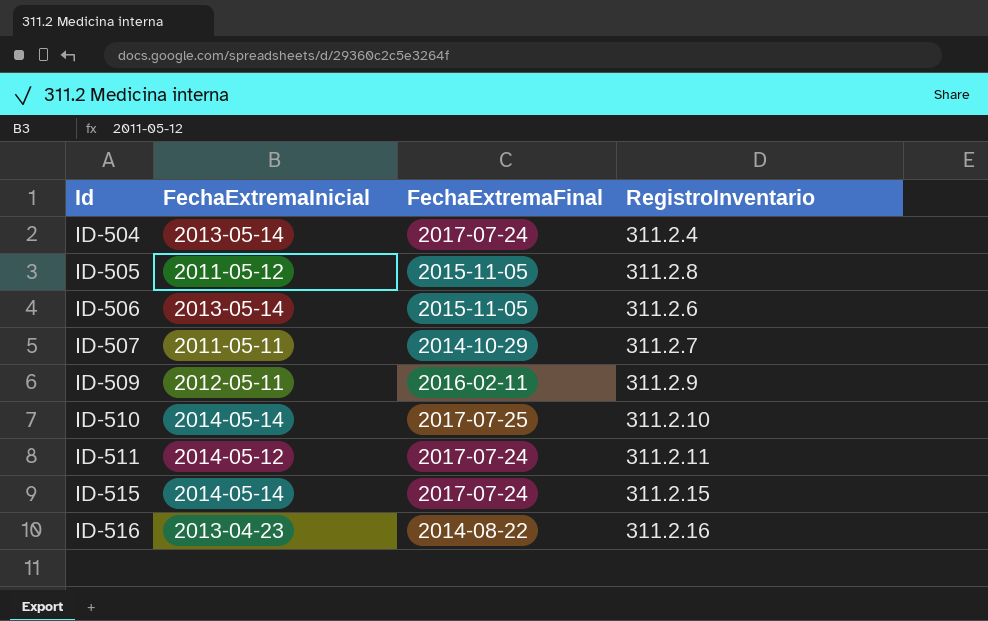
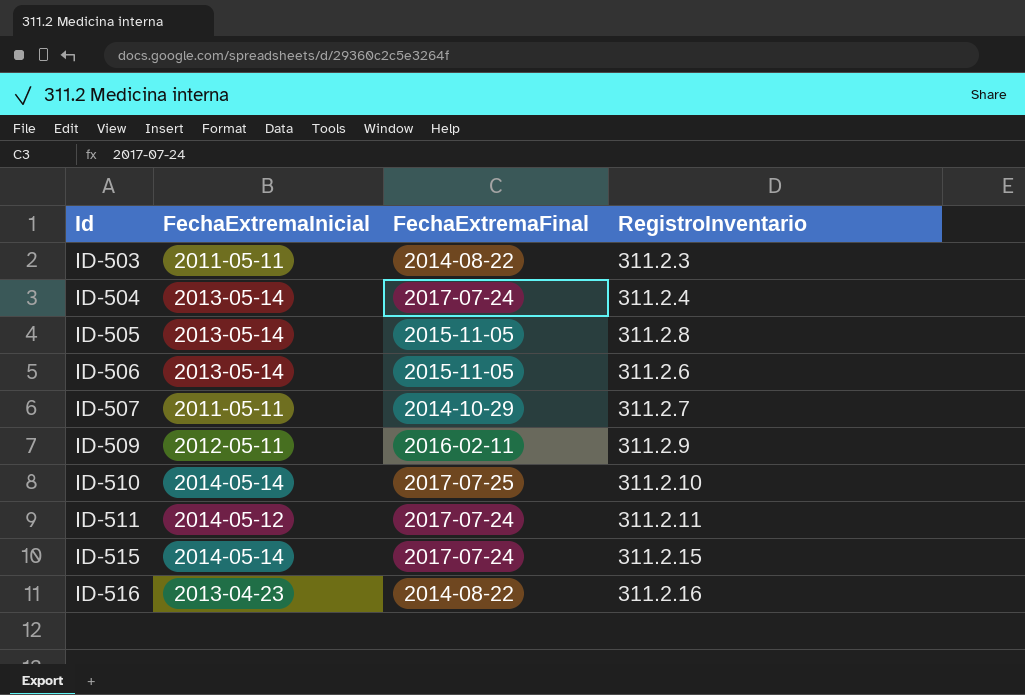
row ID-503: none -> 2011-05-11 | 2014-08-22 | 311.2.3
ID-505 | FechaExtremaInicial: 2011-05-12 -> 2013-05-14

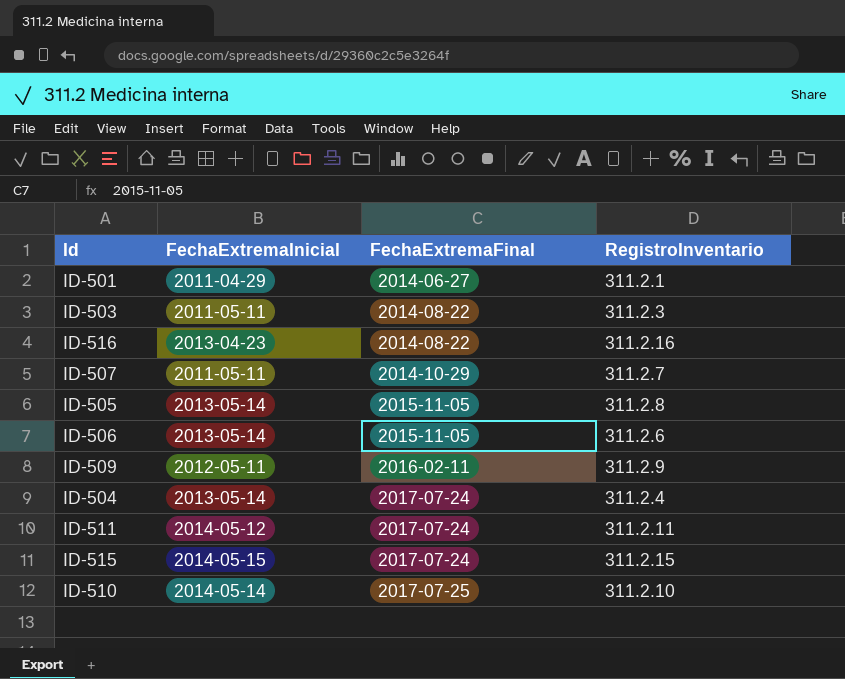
row order: Id ascending -> FechaExtremaFinal ascending
row ID-501: none -> 2011-04-29 | 2014-06-27 | 311.2.1
ID-515 | FechaExtremaInicial: 2014-05-14 -> 2014-05-15

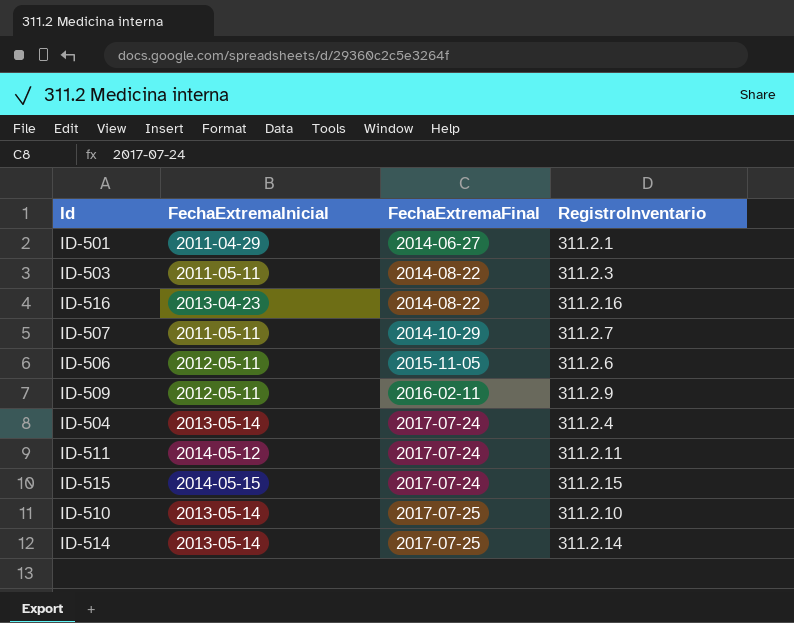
row ID-505: 2013-05-14 | 2015-11-05 | 311.2.8 -> none
ID-506 | FechaExtremaInicial: 2013-05-14 -> 2012-05-11
ID-510 | FechaExtremaInicial: 2014-05-14 -> 2013-05-14
row ID-514: none -> 2013-05-14 | 2017-07-25 | 311.2.14

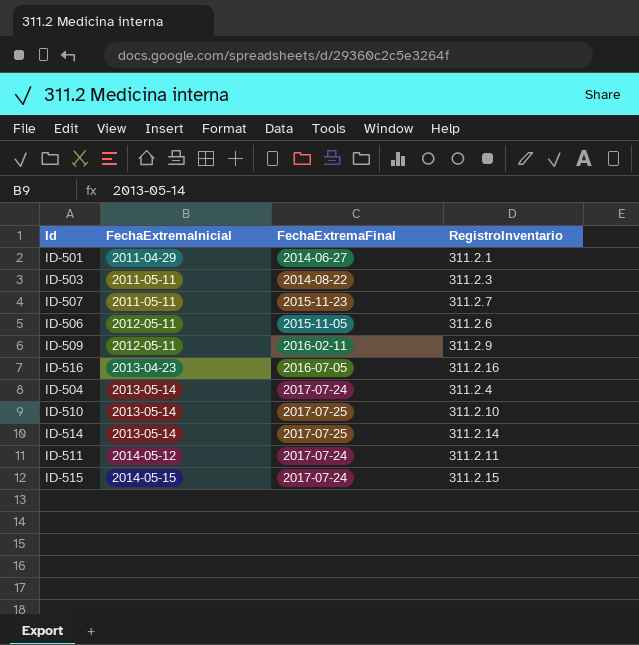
row order: FechaExtremaFinal ascending -> FechaExtremaInicial ascending
ID-507 | FechaExtremaFinal: 2014-10-29 -> 2015-11-23
ID-516 | FechaExtremaFinal: 2014-08-22 -> 2016-07-05

